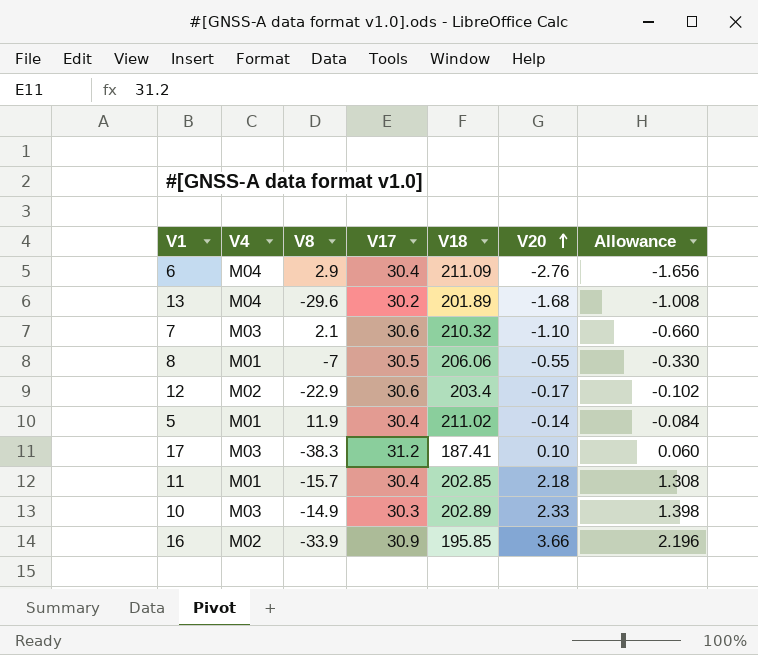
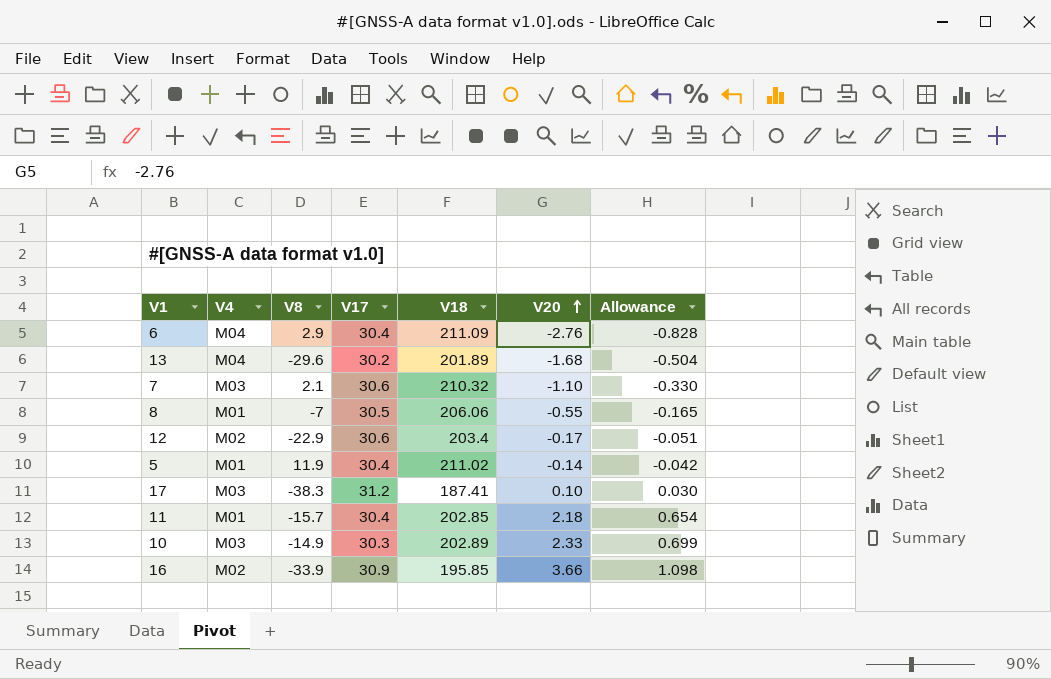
column Allowance | formula: [V20] * 0.6 -> [V20] * 0.3

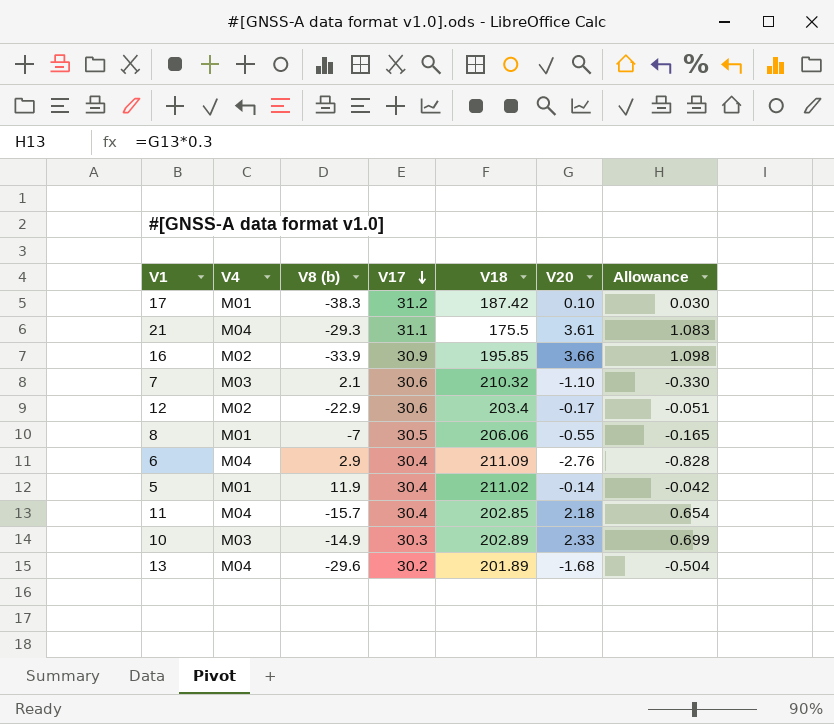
row order: V20 ascending -> V17 descending
column name: V8 -> V8 (b)
17 | V4: M03 -> M01
17 | V18: 187.41 -> 187.42
row 21: none -> M04 | -29.3 | 31.1 | 175.5 | 3.61 | 1.083
11 | V4: M01 -> M04

